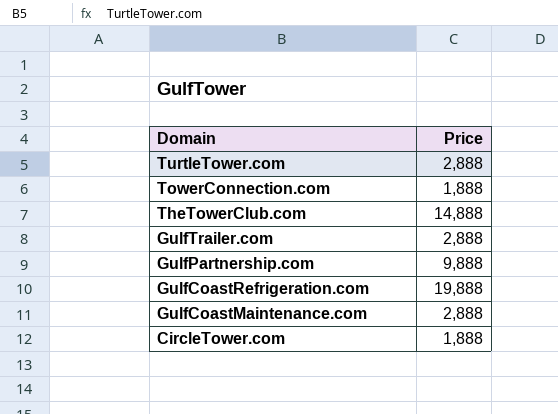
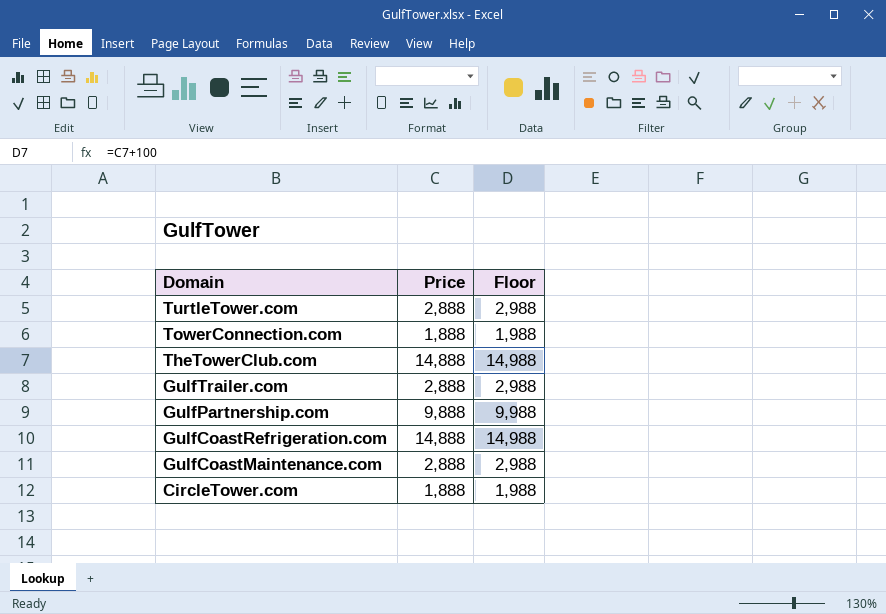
column Floor | formula: none -> [Price] + 100
GulfCoastRefrigeration.com | Price: 19,888 -> 14,888

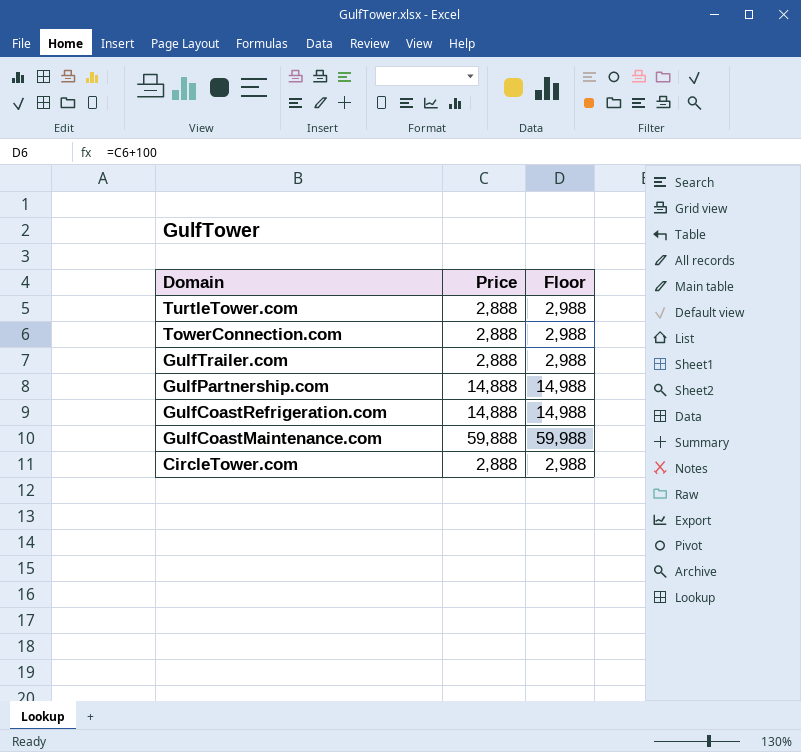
row TheTowerClub.com: 14,888 | 14,988 -> none
TowerConnection.com | Price: 1,888 -> 2,888
TowerConnection.com | Floor: 1,988 -> 2,988
GulfPartnership.com | Price: 9,888 -> 14,888
GulfPartnership.com | Floor: 9,988 -> 14,988
GulfCoastMaintenance.com | Price: 2,888 -> 59,888
GulfCoastMaintenance.com | Floor: 2,988 -> 59,988
CircleTower.com | Price: 1,888 -> 2,888
CircleTower.com | Floor: 1,988 -> 2,988

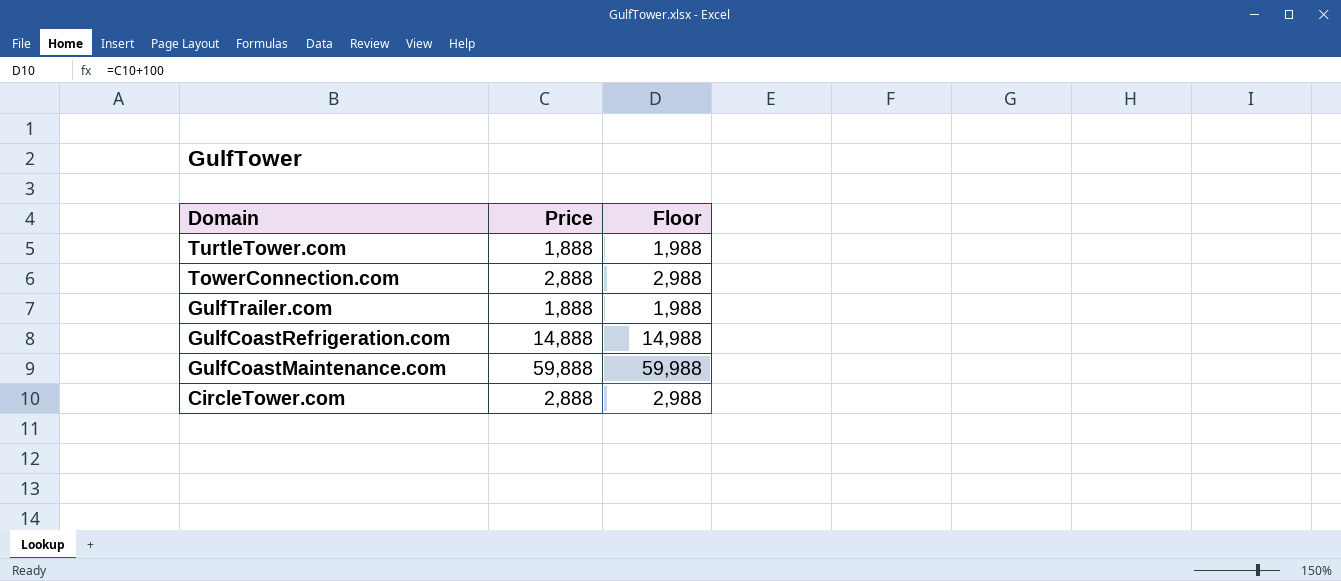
row GulfPartnership.com: 14,888 | 14,988 -> none
TurtleTower.com | Price: 2,888 -> 1,888
TurtleTower.com | Floor: 2,988 -> 1,988
GulfTrailer.com | Price: 2,888 -> 1,888
GulfTrailer.com | Floor: 2,988 -> 1,988

